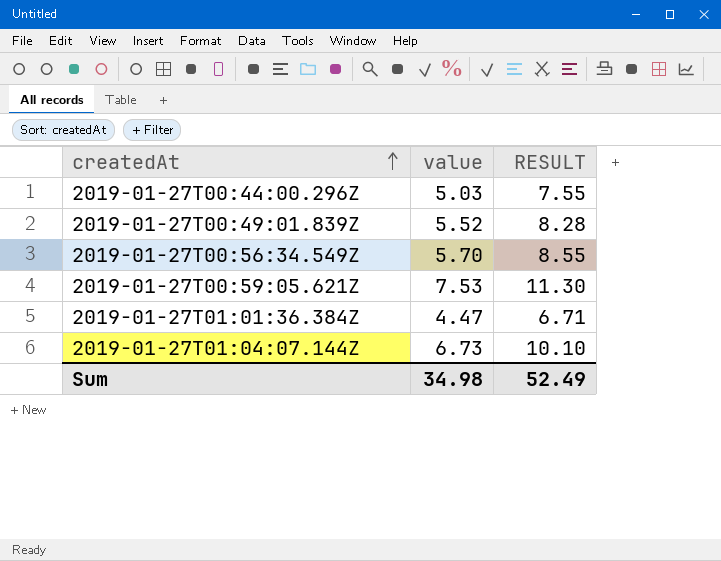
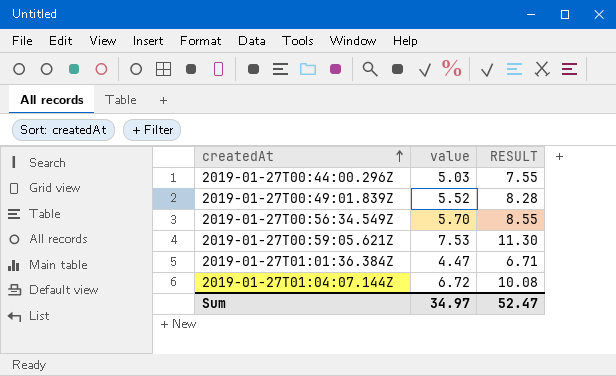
2019-01-27T01:04:07.144Z | value: 6.73 -> 6.72
2019-01-27T01:04:07.144Z | RESULT: 10.10 -> 10.08
Sum | value: 34.98 -> 34.97
Sum | RESULT: 52.49 -> 52.47

